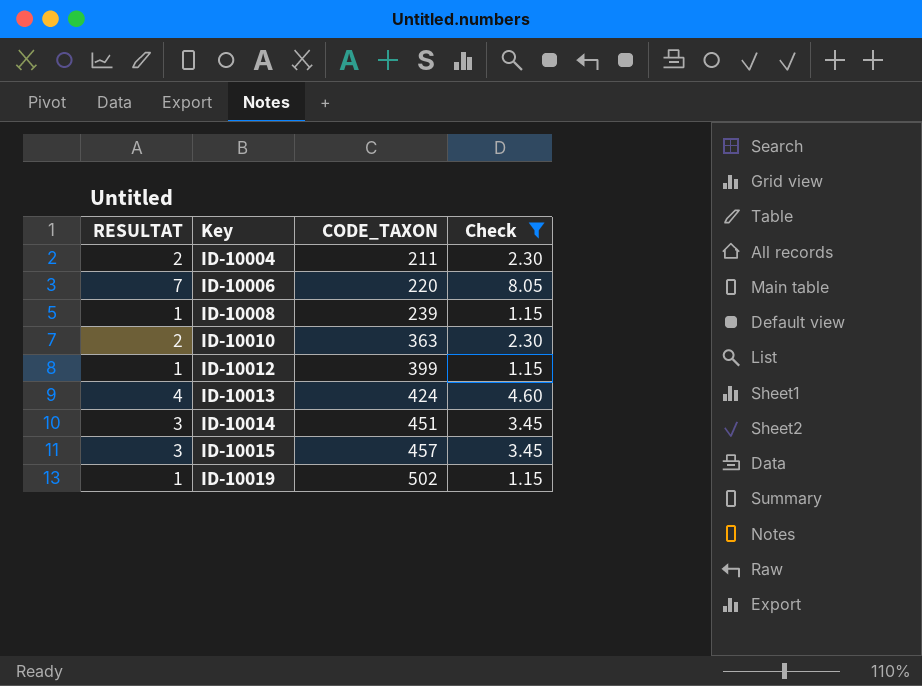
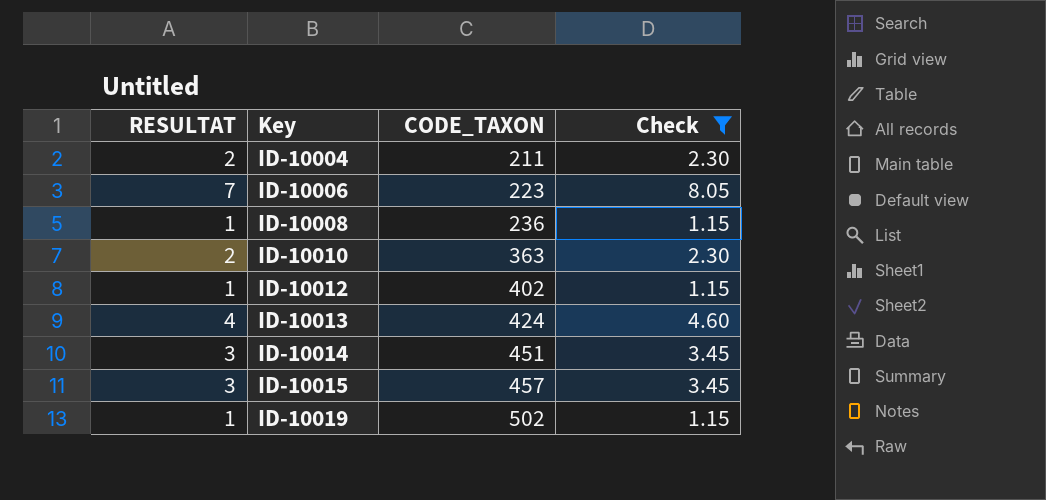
ID-10006 | CODE_TAXON: 220 -> 223
ID-10008 | CODE_TAXON: 239 -> 236
ID-10012 | CODE_TAXON: 399 -> 402

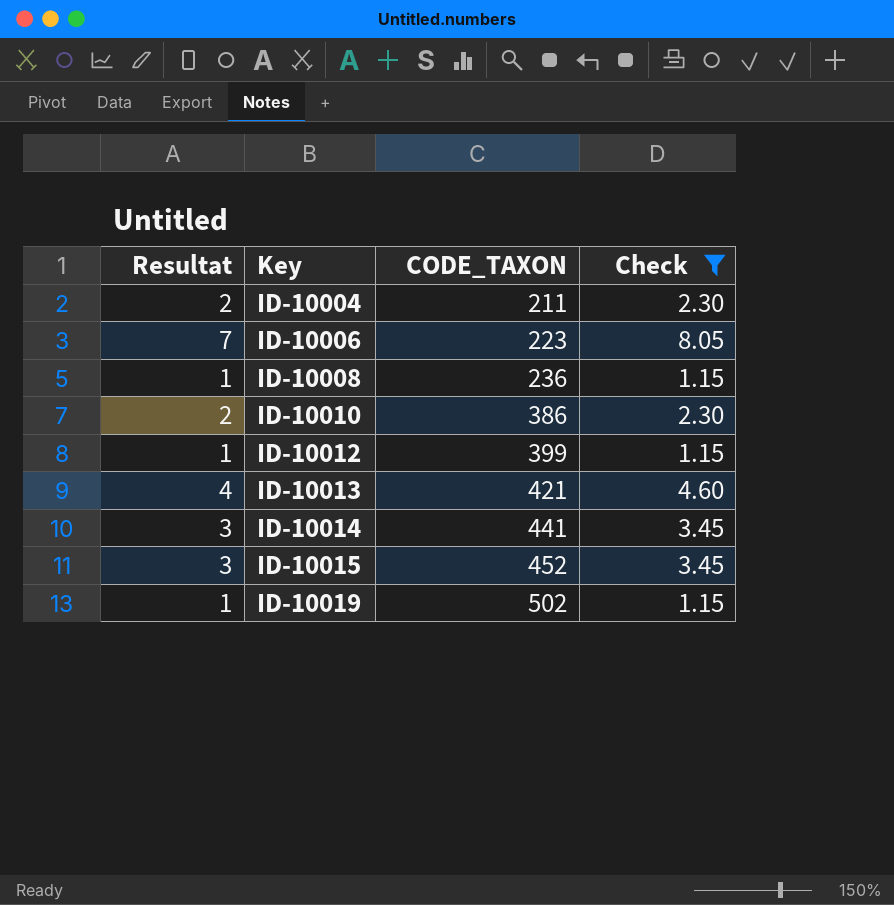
column name: RESULTAT -> Resultat
ID-10010 | CODE_TAXON: 363 -> 386
ID-10012 | CODE_TAXON: 402 -> 399
ID-10013 | CODE_TAXON: 424 -> 421
ID-10014 | CODE_TAXON: 451 -> 441
ID-10015 | CODE_TAXON: 457 -> 452

